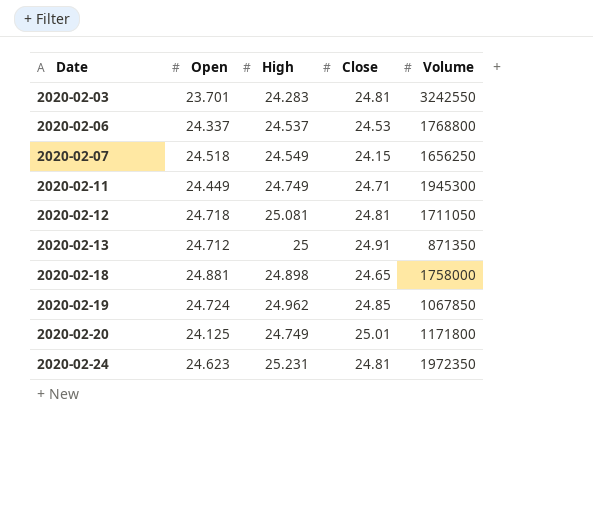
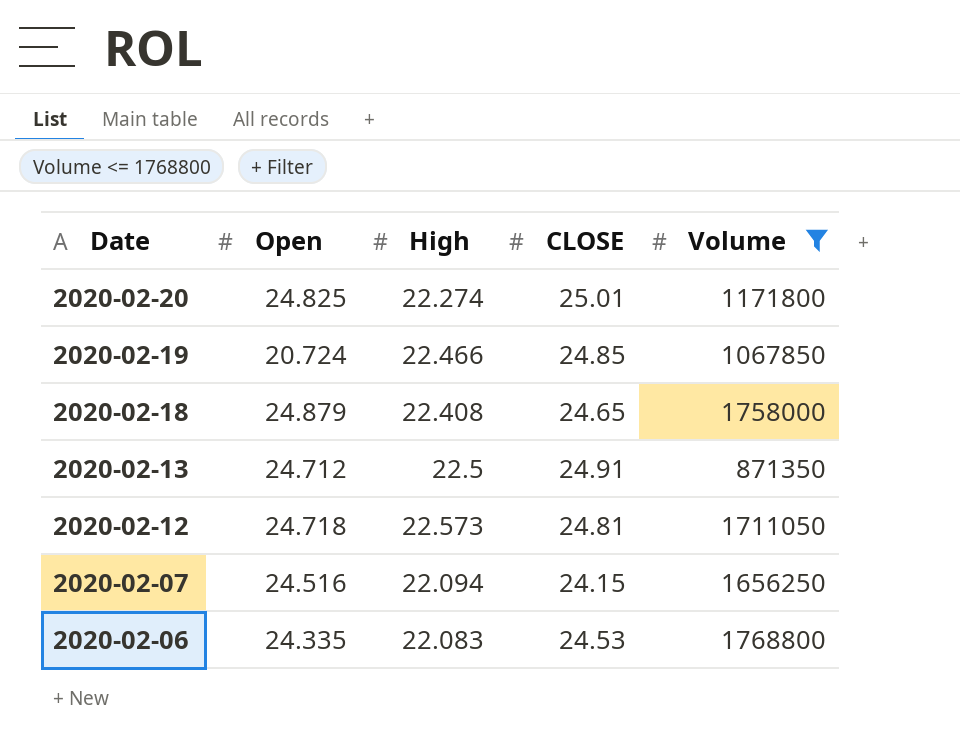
filter: none -> Volume <= 1768800
row order: Date ascending -> Date descending
column name: Close -> CLOSE
2020-02-20 | Open: 24.125 -> 24.825
2020-02-20 | High: 24.749 -> 22.274
2020-02-19 | Open: 24.724 -> 20.724
2020-02-19 | High: 24.962 -> 22.466
2020-02-18 | Open: 24.881 -> 24.879
2020-02-18 | High: 24.898 -> 22.408
2020-02-13 | High: 25 -> 22.5
2020-02-12 | High: 25.081 -> 22.573
2020-02-07 | Open: 24.518 -> 24.516
2020-02-07 | High: 24.549 -> 22.094
2020-02-06 | Open: 24.337 -> 24.335
2020-02-06 | High: 24.537 -> 22.083

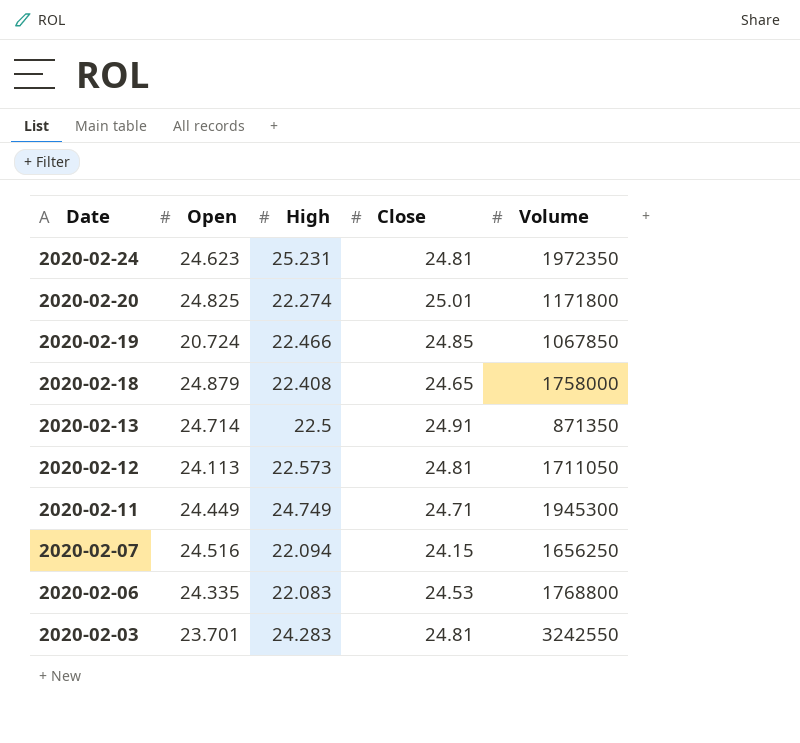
filter: Volume <= 1768800 -> none
column name: CLOSE -> Close
2020-02-13 | Open: 24.712 -> 24.714
2020-02-12 | Open: 24.718 -> 24.113

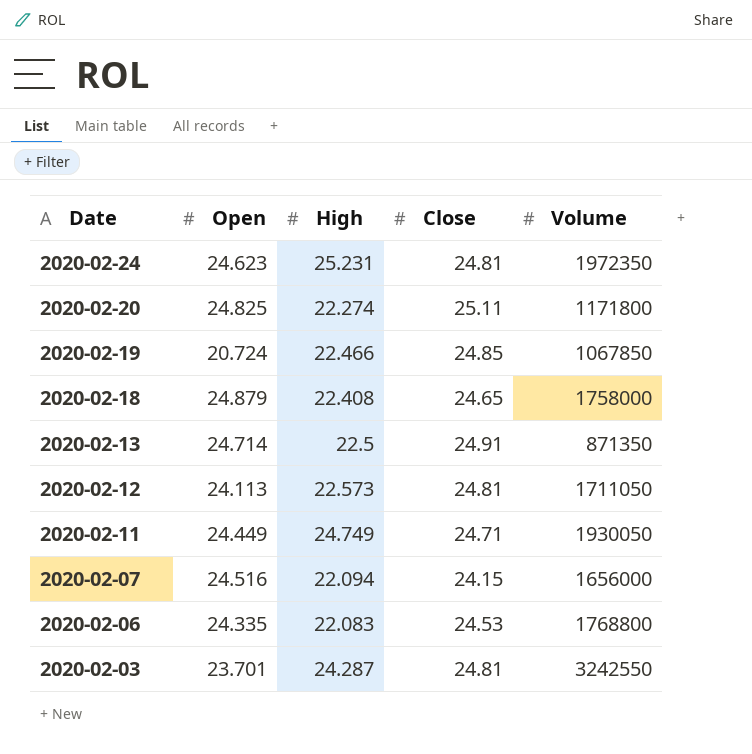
2020-02-20 | Close: 25.01 -> 25.11
2020-02-11 | Volume: 1945300 -> 1930050
2020-02-07 | Volume: 1656250 -> 1656000
2020-02-03 | High: 24.283 -> 24.287

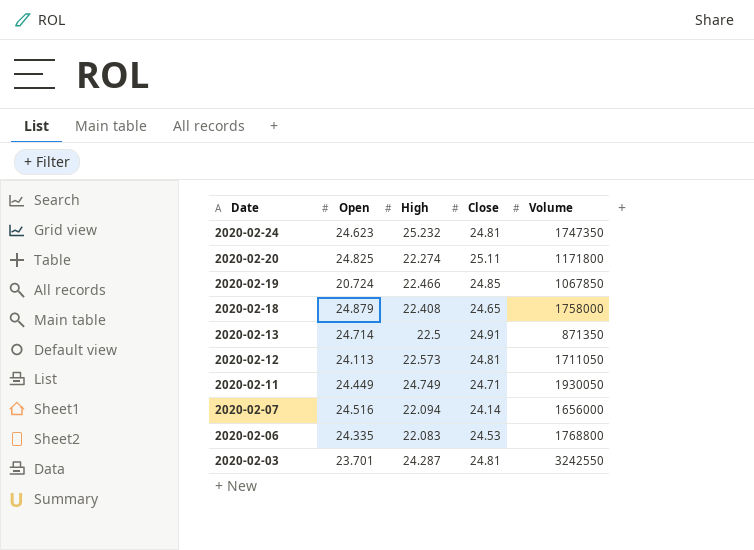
2020-02-24 | High: 25.231 -> 25.232
2020-02-24 | Volume: 1972350 -> 1747350
2020-02-07 | Close: 24.15 -> 24.14

